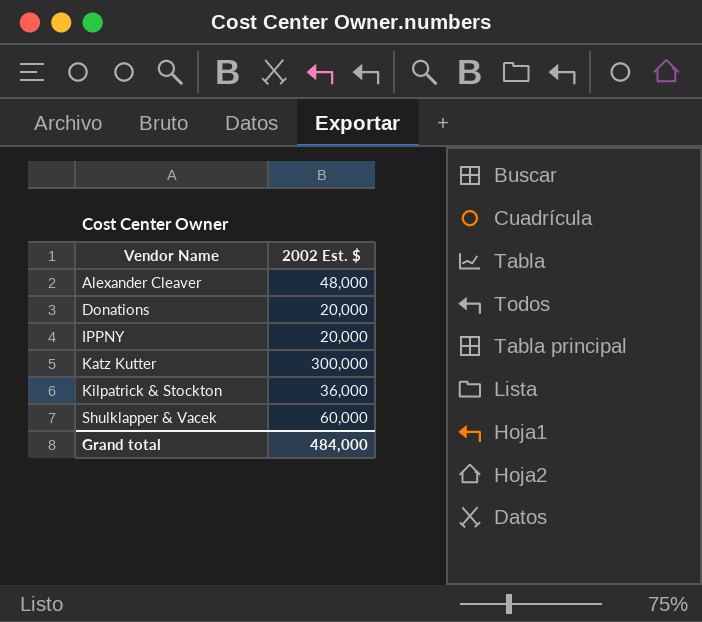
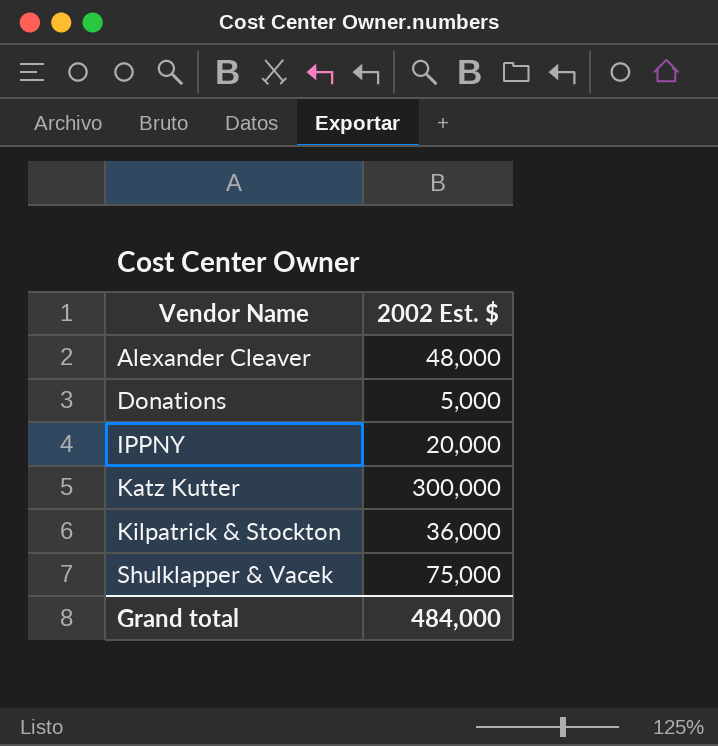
Donations | 2002 Est. $: 20,000 -> 5,000
Shulklapper & Vacek | 2002 Est. $: 60,000 -> 75,000

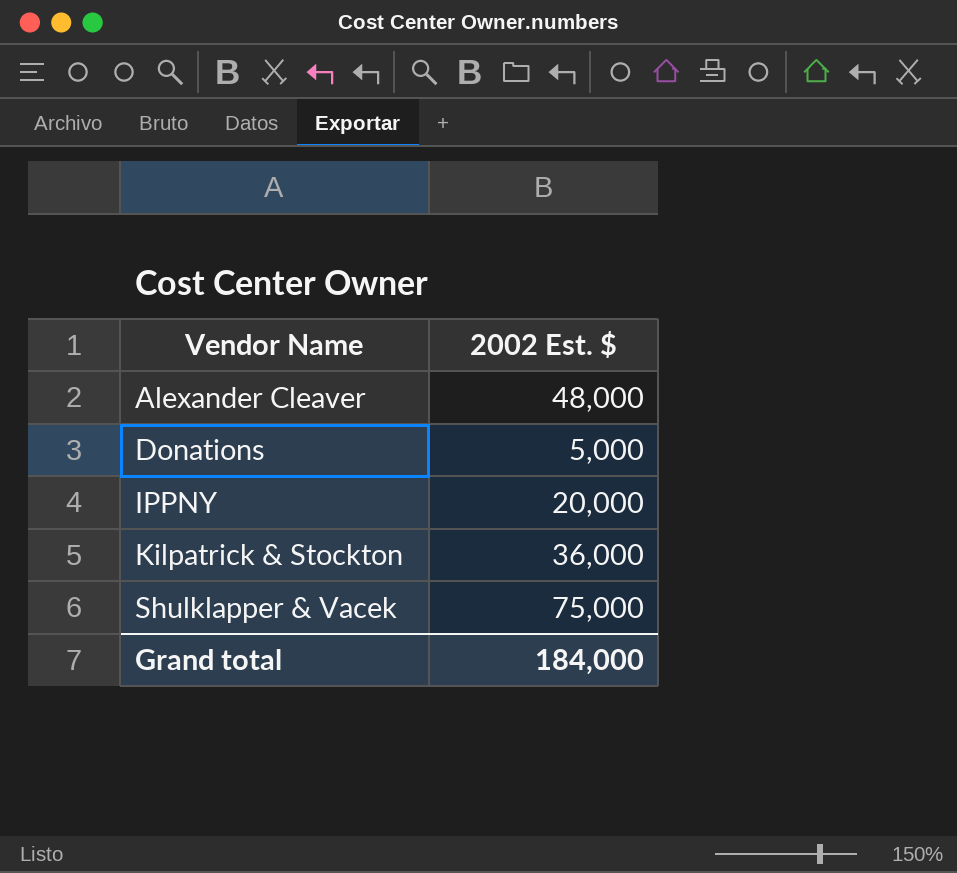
row Katz Kutter: 300,000 -> none
Grand total | 2002 Est. $: 484,000 -> 184,000

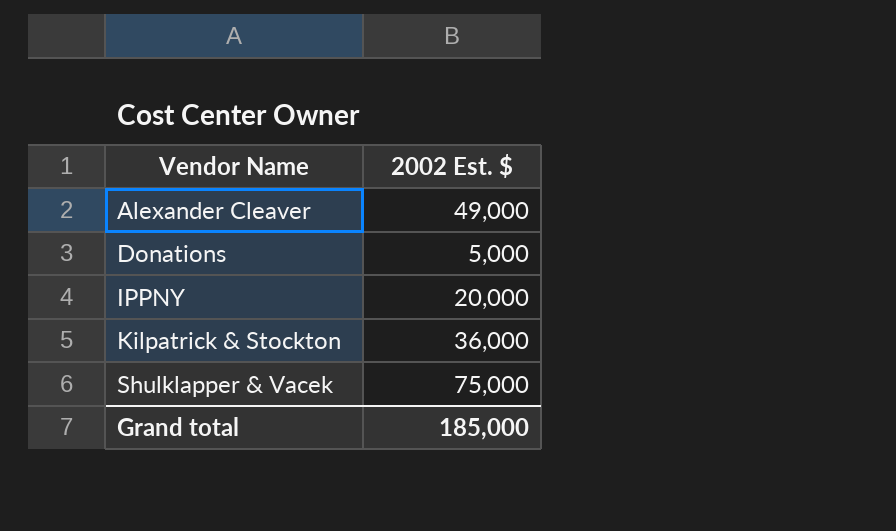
Alexander Cleaver | 2002 Est. $: 48,000 -> 49,000
Grand total | 2002 Est. $: 184,000 -> 185,000

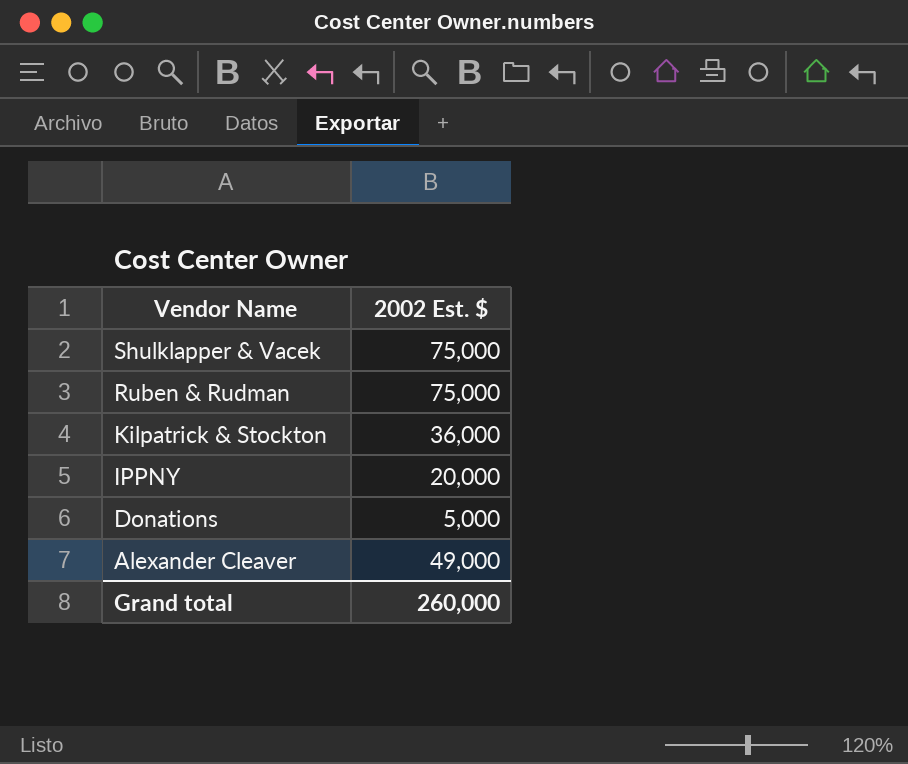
row order: Vendor Name ascending -> Vendor Name descending
row Ruben & Rudman: none -> 75,000
Grand total | 2002 Est. $: 185,000 -> 260,000

